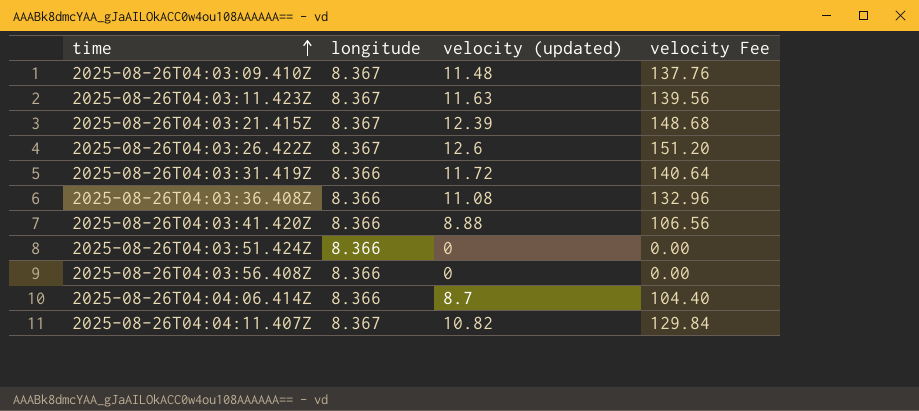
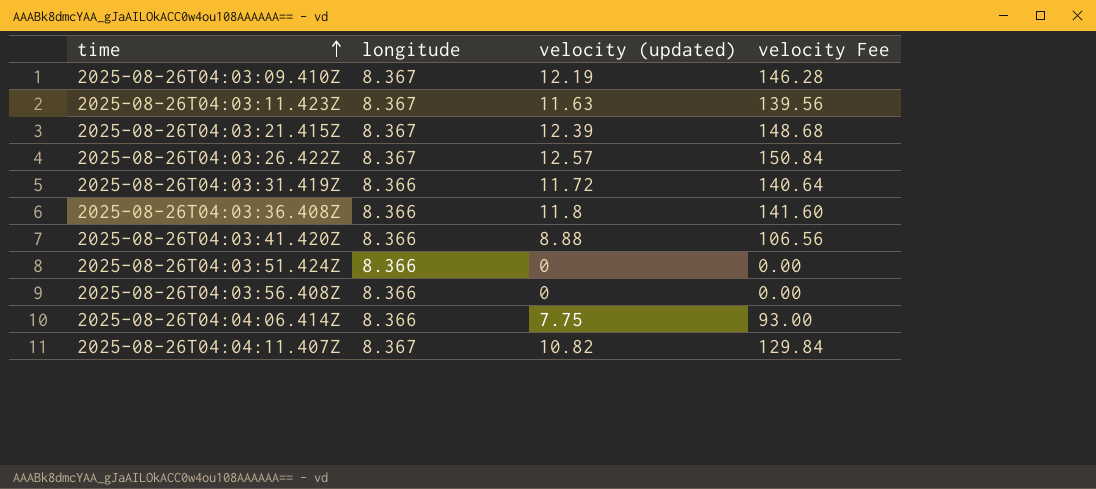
2025-08-26T04:03:09.410Z | velocity (updated): 11.48 -> 12.19
2025-08-26T04:03:09.410Z | velocity Fee: 137.76 -> 146.28
2025-08-26T04:03:26.422Z | velocity (updated): 12.6 -> 12.57
2025-08-26T04:03:26.422Z | velocity Fee: 151.20 -> 150.84
2025-08-26T04:03:36.408Z | velocity (updated): 11.08 -> 11.8
2025-08-26T04:03:36.408Z | velocity Fee: 132.96 -> 141.60
2025-08-26T04:04:06.414Z | velocity (updated): 8.7 -> 7.75
2025-08-26T04:04:06.414Z | velocity Fee: 104.40 -> 93.00

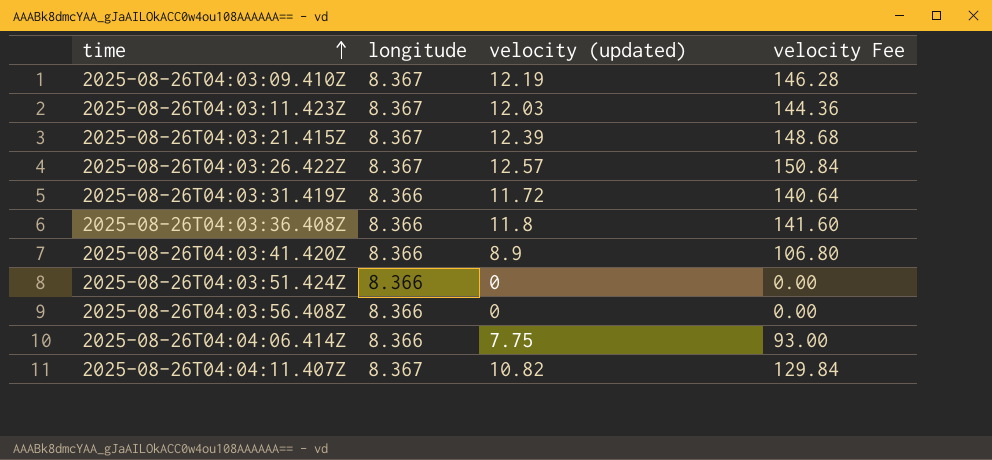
2025-08-26T04:03:11.423Z | velocity (updated): 11.63 -> 12.03
2025-08-26T04:03:11.423Z | velocity Fee: 139.56 -> 144.36
2025-08-26T04:03:41.420Z | velocity (updated): 8.88 -> 8.9
2025-08-26T04:03:41.420Z | velocity Fee: 106.56 -> 106.80

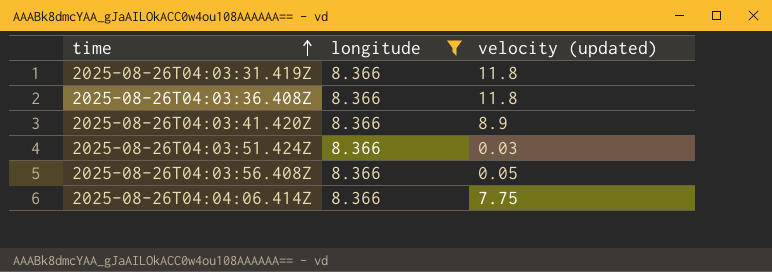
filter: none -> longitude = 8.366
column velocity Fee | formula: [velocity (updated)] * 12 -> none
2025-08-26T04:03:31.419Z | velocity (updated): 11.72 -> 11.8
2025-08-26T04:03:51.424Z | velocity (updated): 0 -> 0.03
2025-08-26T04:03:56.408Z | velocity (updated): 0 -> 0.05

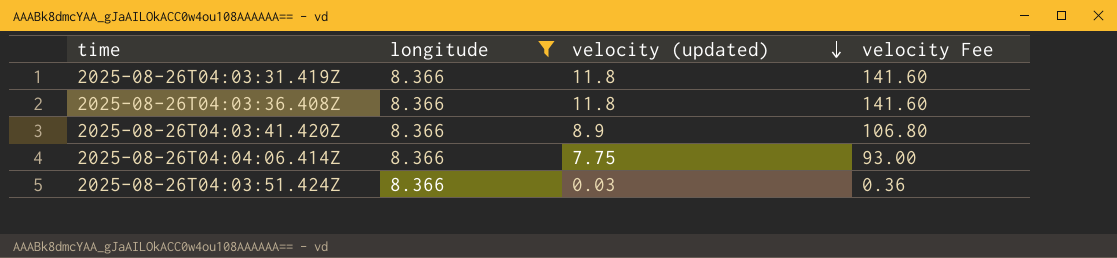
row order: time ascending -> velocity (updated) descending
column velocity Fee | formula: none -> [velocity (updated)] * 12
row 2025-08-26T04:03:56.408Z: 8.366 | 0.05 -> none

